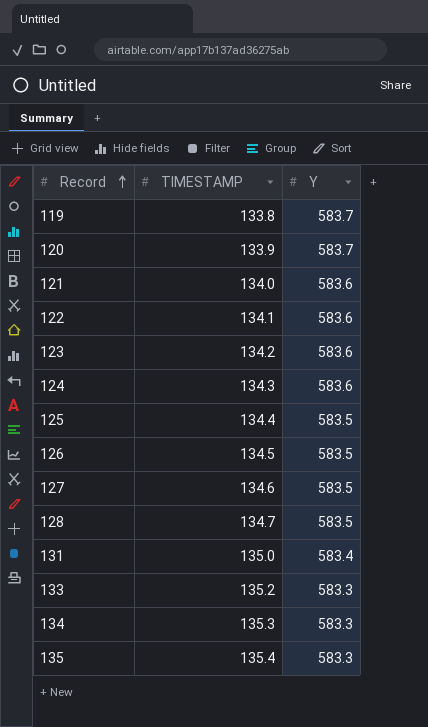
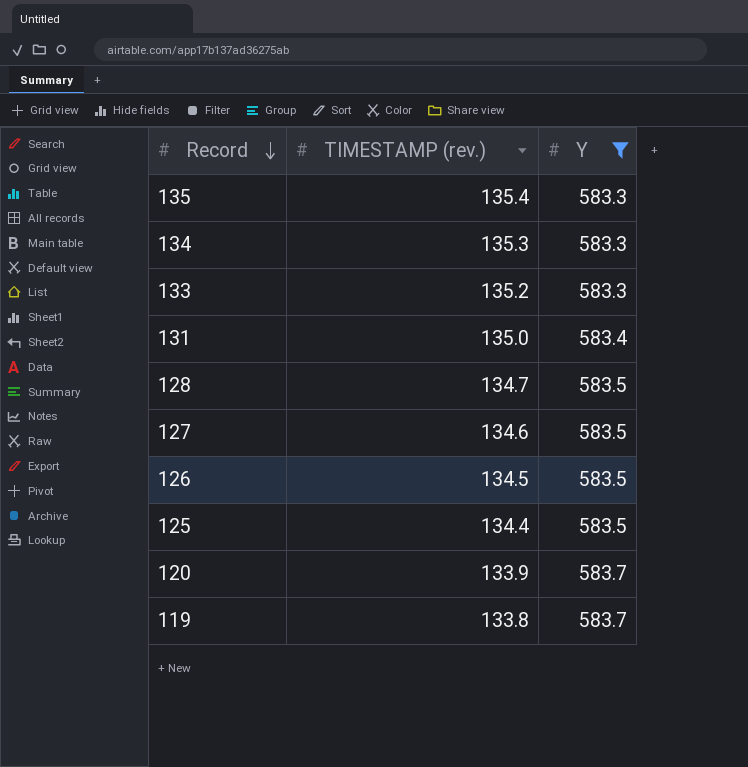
filter: none -> Y != 583.6
row order: Record ascending -> Record descending
column name: TIMESTAMP -> TIMESTAMP (rev.)

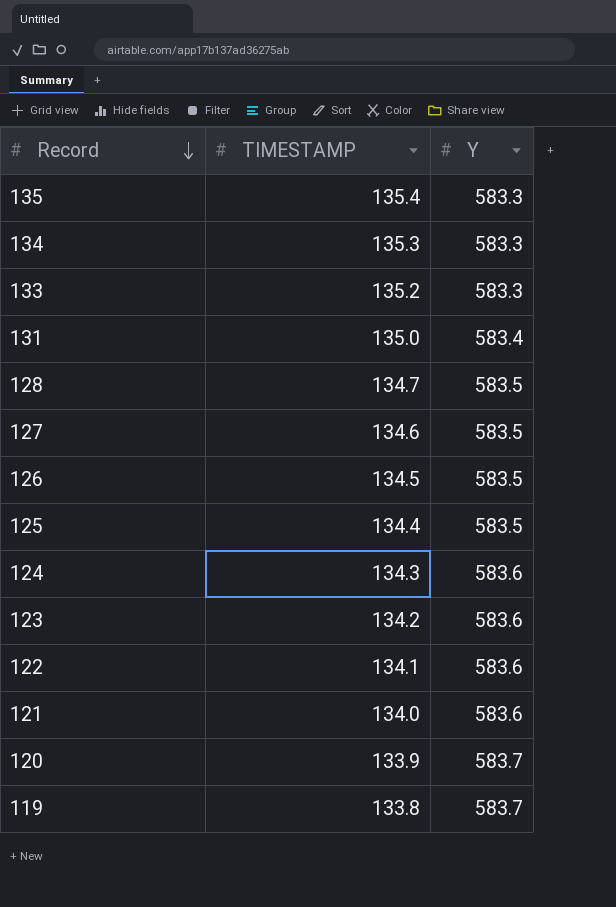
filter: Y != 583.6 -> none
column name: TIMESTAMP (rev.) -> TIMESTAMP

